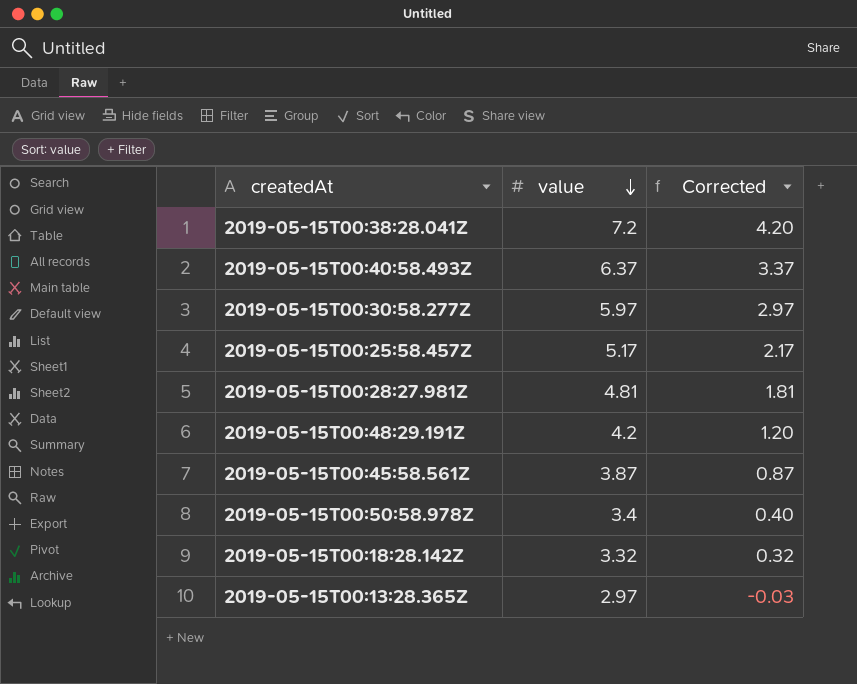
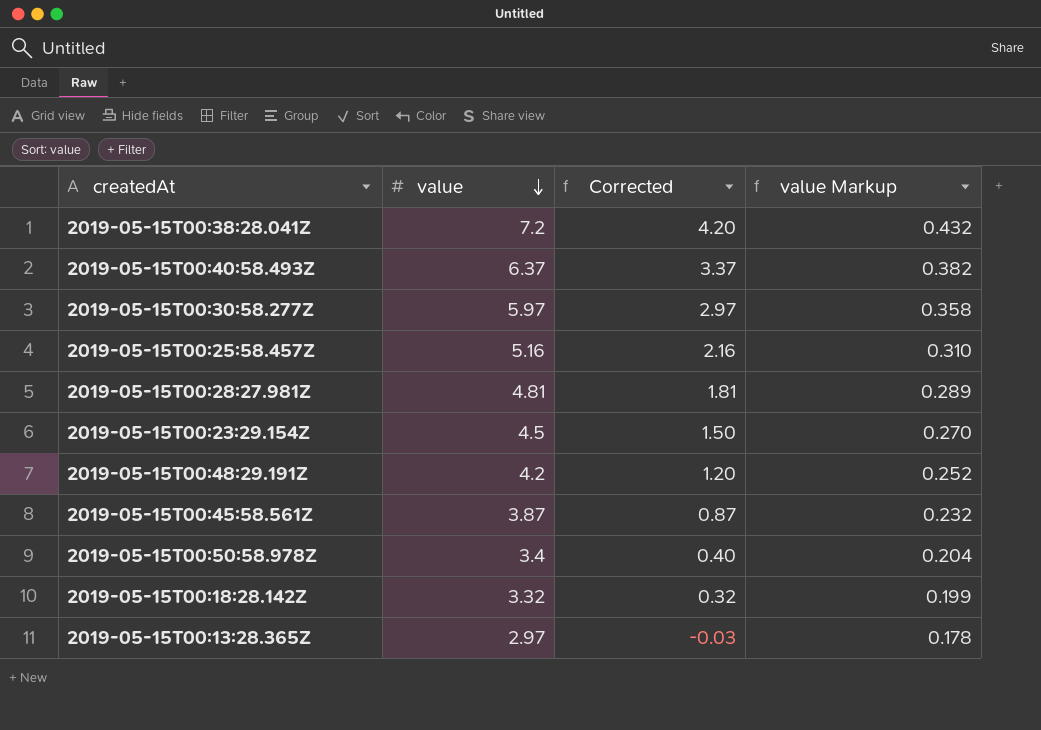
column value Markup | formula: none -> [value] * 0.06
2019-05-15T00:25:58.457Z | value: 5.17 -> 5.16
2019-05-15T00:25:58.457Z | Corrected: 2.17 -> 2.16
row 2019-05-15T00:23:29.154Z: none -> 4.5 | 1.50 | 0.270

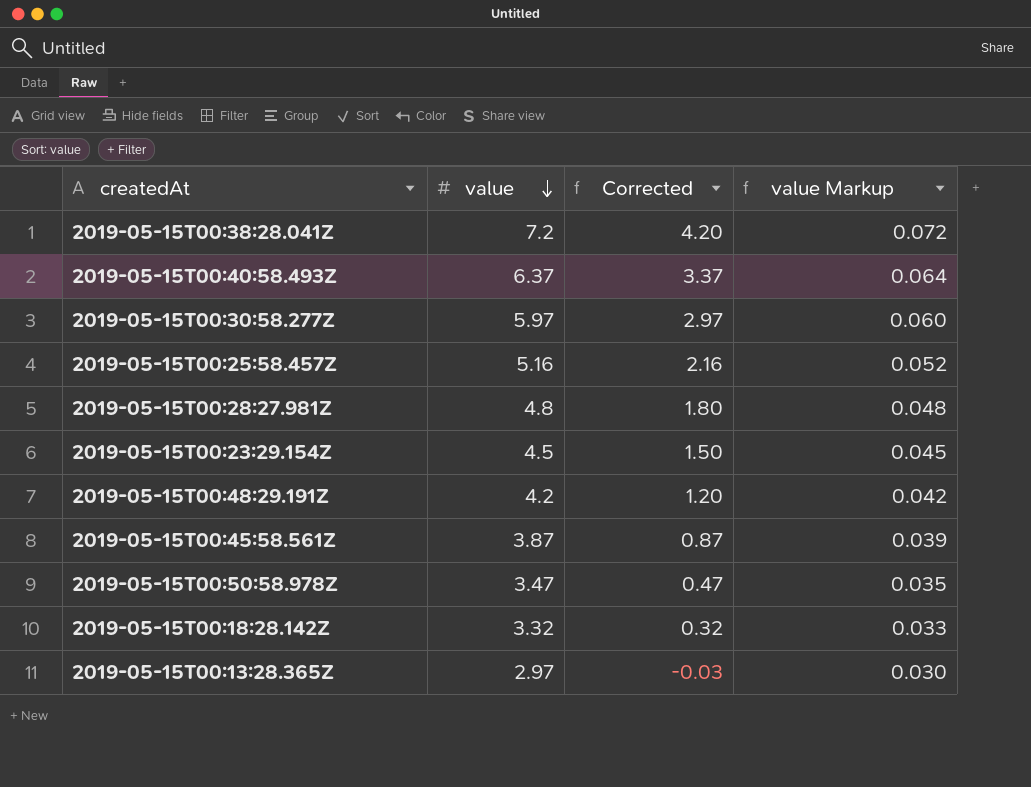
column value Markup | formula: [value] * 0.06 -> [value] * 0.01
2019-05-15T00:28:27.981Z | value: 4.81 -> 4.8
2019-05-15T00:28:27.981Z | Corrected: 1.81 -> 1.80
2019-05-15T00:50:58.978Z | value: 3.4 -> 3.47
2019-05-15T00:50:58.978Z | Corrected: 0.40 -> 0.47

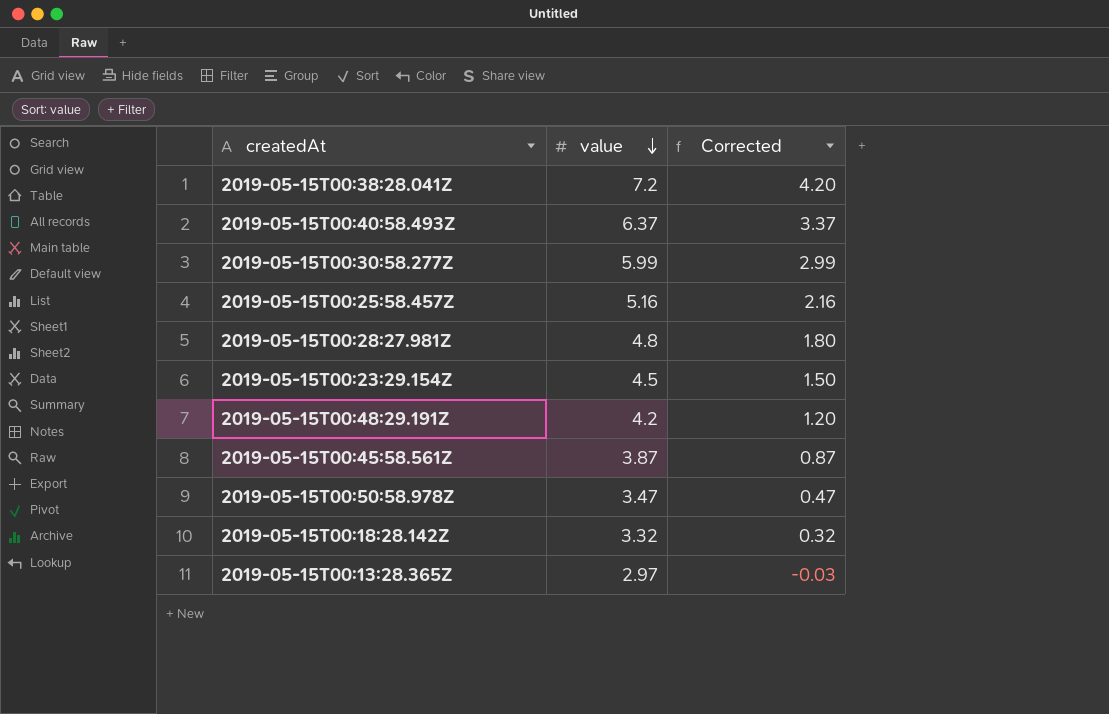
column value Markup | formula: [value] * 0.01 -> none
2019-05-15T00:30:58.277Z | value: 5.97 -> 5.99
2019-05-15T00:30:58.277Z | Corrected: 2.97 -> 2.99

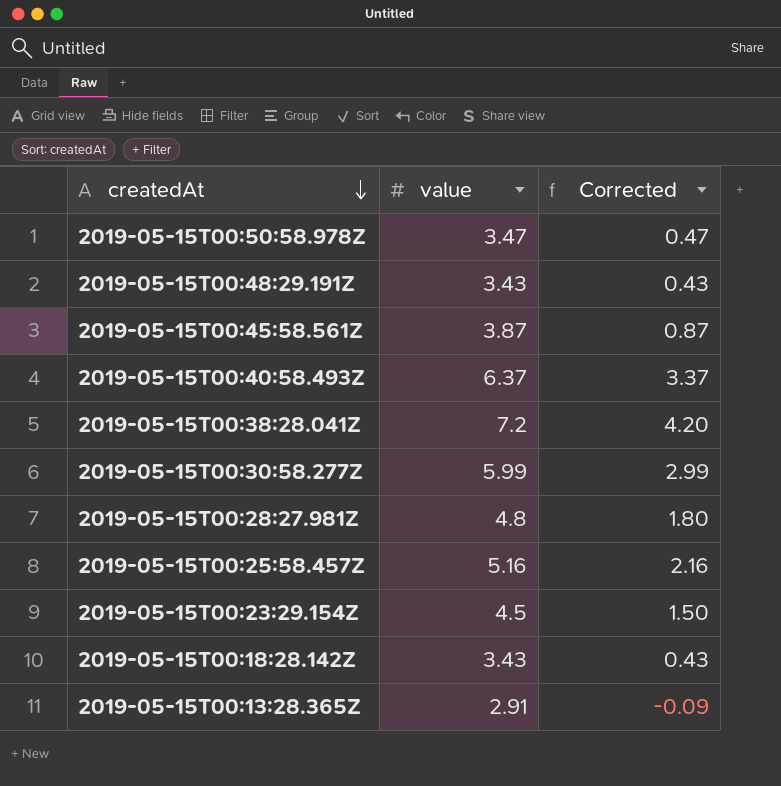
row order: value descending -> createdAt descending
2019-05-15T00:48:29.191Z | value: 4.2 -> 3.43
2019-05-15T00:48:29.191Z | Corrected: 1.20 -> 0.43
2019-05-15T00:18:28.142Z | value: 3.32 -> 3.43
2019-05-15T00:18:28.142Z | Corrected: 0.32 -> 0.43
2019-05-15T00:13:28.365Z | value: 2.97 -> 2.91
2019-05-15T00:13:28.365Z | Corrected: -0.03 -> -0.09

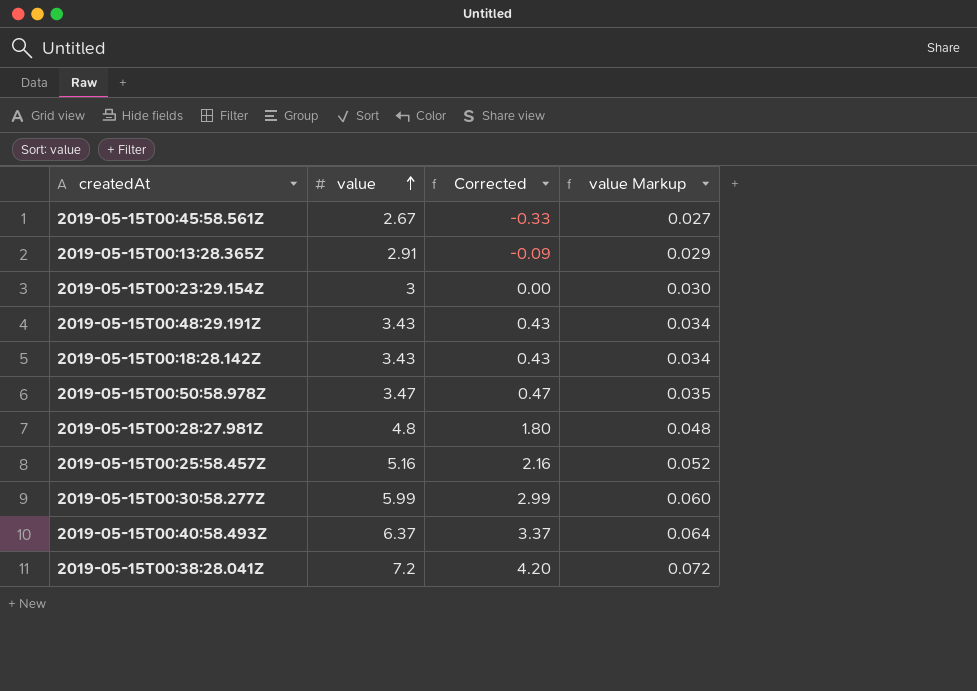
row order: createdAt descending -> value ascending
column value Markup | formula: none -> [value] * 0.01
2019-05-15T00:45:58.561Z | value: 3.87 -> 2.67
2019-05-15T00:45:58.561Z | Corrected: 0.87 -> -0.33
2019-05-15T00:23:29.154Z | value: 4.5 -> 3
2019-05-15T00:23:29.154Z | Corrected: 1.50 -> 0.00

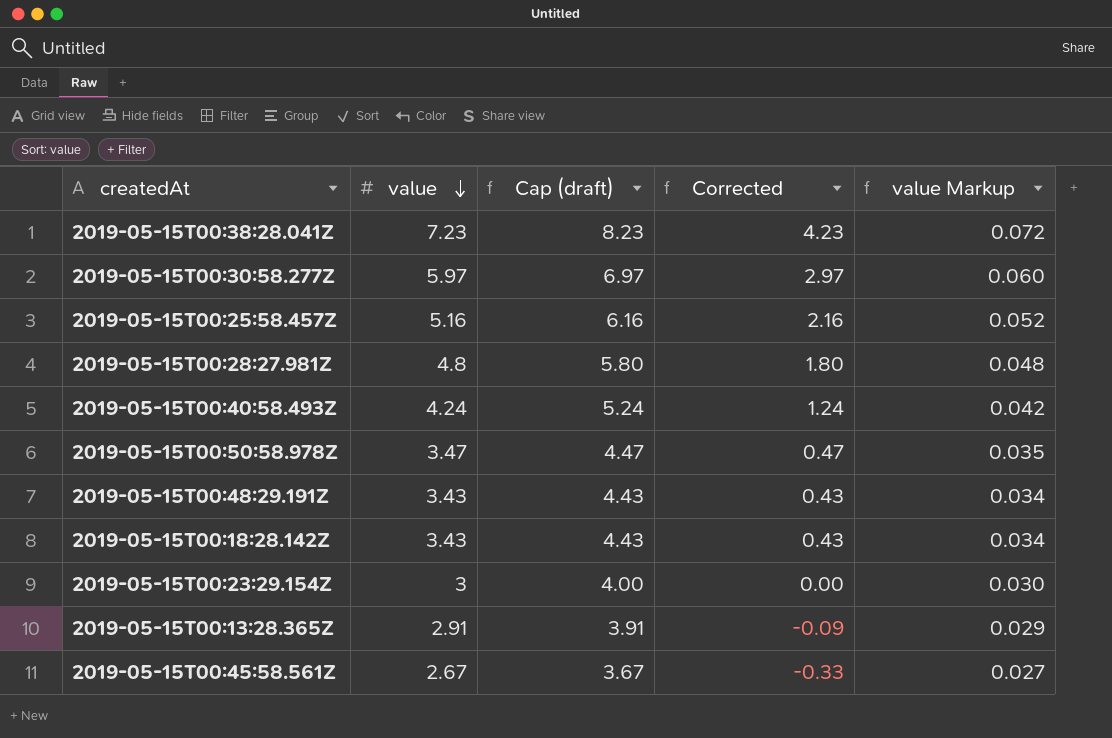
row order: value ascending -> value descending
column Cap (draft) | formula: none -> [value] + 1
2019-05-15T00:38:28.041Z | value: 7.2 -> 7.23
2019-05-15T00:38:28.041Z | Corrected: 4.20 -> 4.23
2019-05-15T00:30:58.277Z | value: 5.99 -> 5.97
2019-05-15T00:30:58.277Z | Corrected: 2.99 -> 2.97
2019-05-15T00:40:58.493Z | value: 6.37 -> 4.24
2019-05-15T00:40:58.493Z | Corrected: 3.37 -> 1.24
2019-05-15T00:40:58.493Z | value Markup: 0.064 -> 0.042

